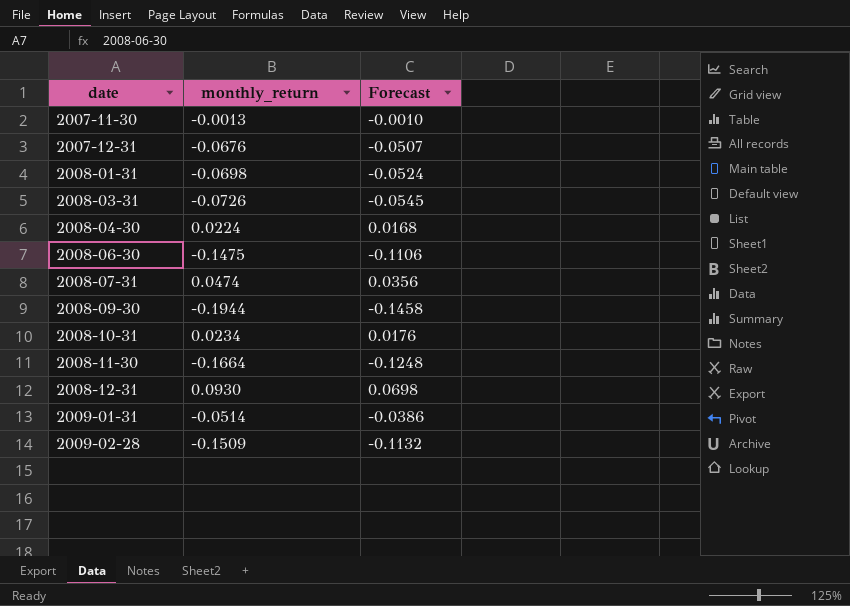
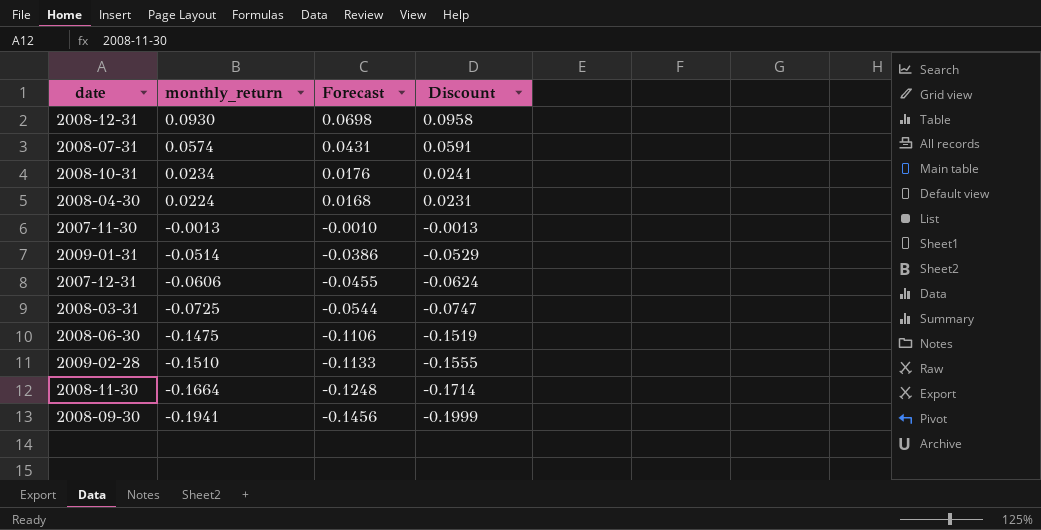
row order: date ascending -> monthly_return descending
column Discount | formula: none -> [monthly_return] * 1.03
row 2008-01-31: -0.0698 | -0.0524 -> none
2008-07-31 | monthly_return: 0.0474 -> 0.0574
2008-07-31 | Forecast: 0.0356 -> 0.0431
2007-12-31 | monthly_return: -0.0676 -> -0.0606
2007-12-31 | Forecast: -0.0507 -> -0.0455
2008-03-31 | monthly_return: -0.0726 -> -0.0725
2008-03-31 | Forecast: -0.0545 -> -0.0544
2009-02-28 | monthly_return: -0.1509 -> -0.1510
2009-02-28 | Forecast: -0.1132 -> -0.1133
2008-09-30 | monthly_return: -0.1944 -> -0.1941
2008-09-30 | Forecast: -0.1458 -> -0.1456

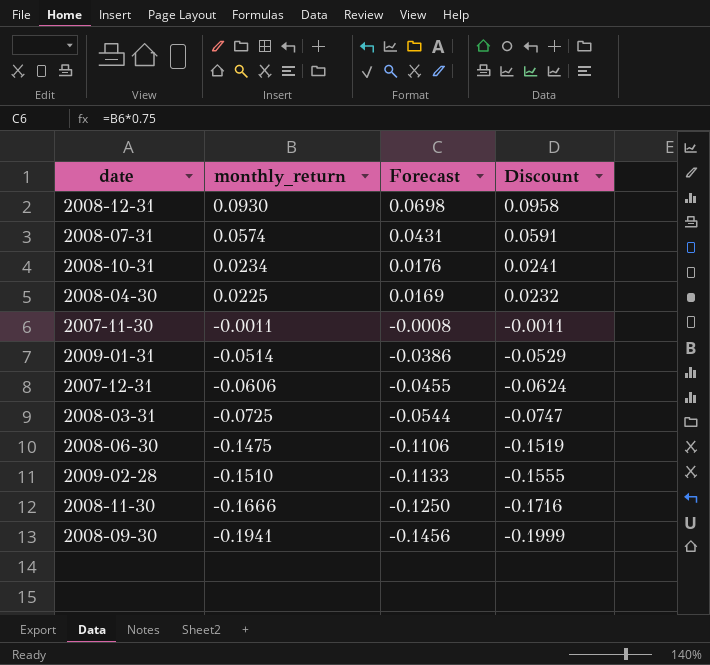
2008-04-30 | monthly_return: 0.0224 -> 0.0225
2008-04-30 | Forecast: 0.0168 -> 0.0169
2008-04-30 | Discount: 0.0231 -> 0.0232
2007-11-30 | monthly_return: -0.0013 -> -0.0011
2007-11-30 | Forecast: -0.0010 -> -0.0008
2007-11-30 | Discount: -0.0013 -> -0.0011
2008-11-30 | monthly_return: -0.1664 -> -0.1666
2008-11-30 | Forecast: -0.1248 -> -0.1250
2008-11-30 | Discount: -0.1714 -> -0.1716

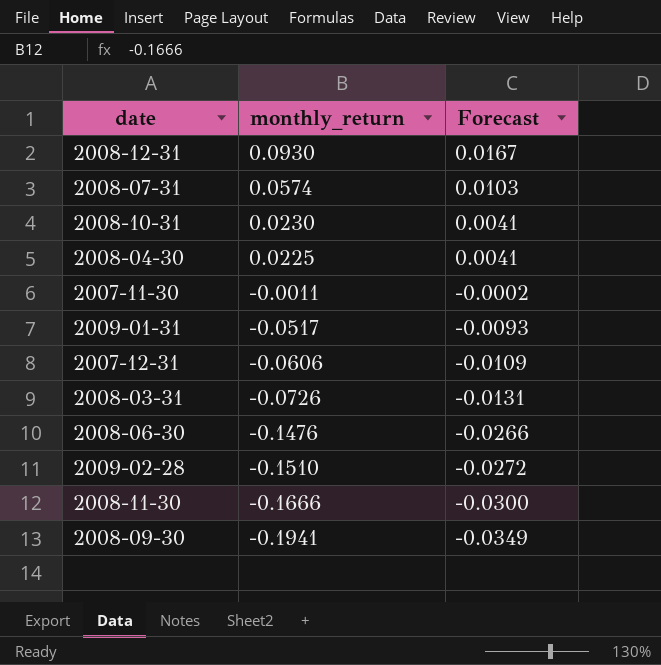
column Discount | formula: [monthly_return] * 1.03 -> none
column Forecast | formula: [monthly_return] * 0.75 -> [monthly_return] * 0.18
2008-10-31 | monthly_return: 0.0234 -> 0.0230
2009-01-31 | monthly_return: -0.0514 -> -0.0517
2008-03-31 | monthly_return: -0.0725 -> -0.0726
2008-06-30 | monthly_return: -0.1475 -> -0.1476

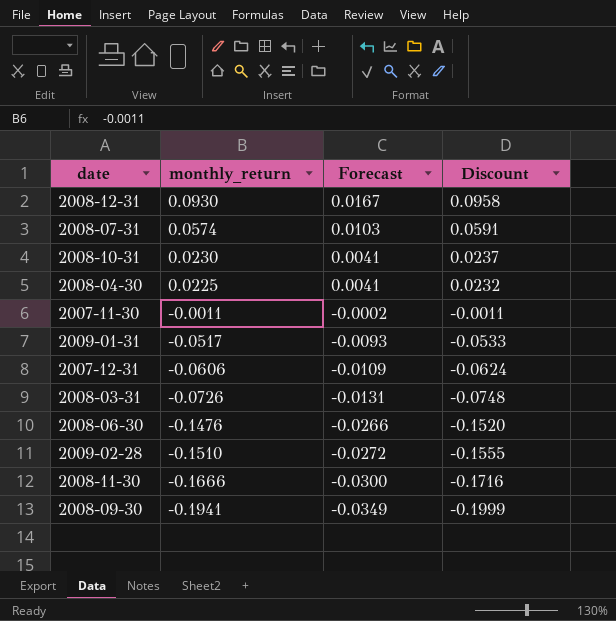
column Discount | formula: none -> [monthly_return] * 1.03

